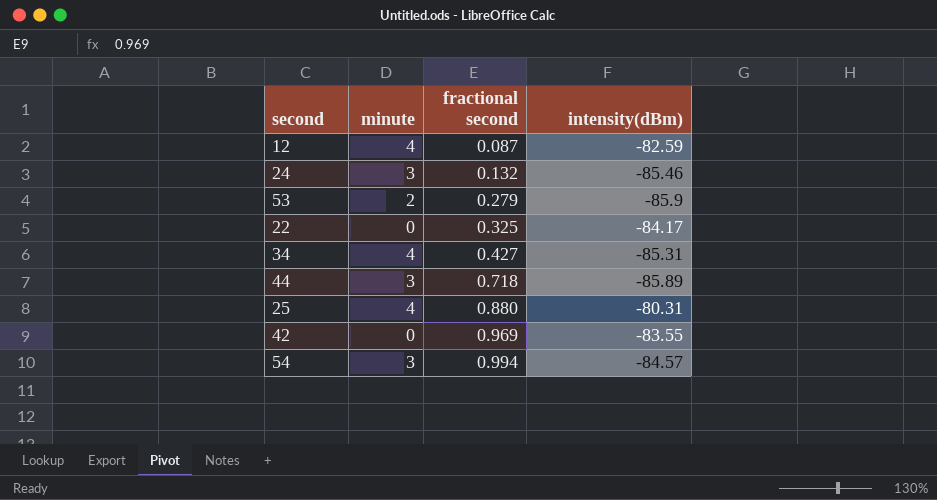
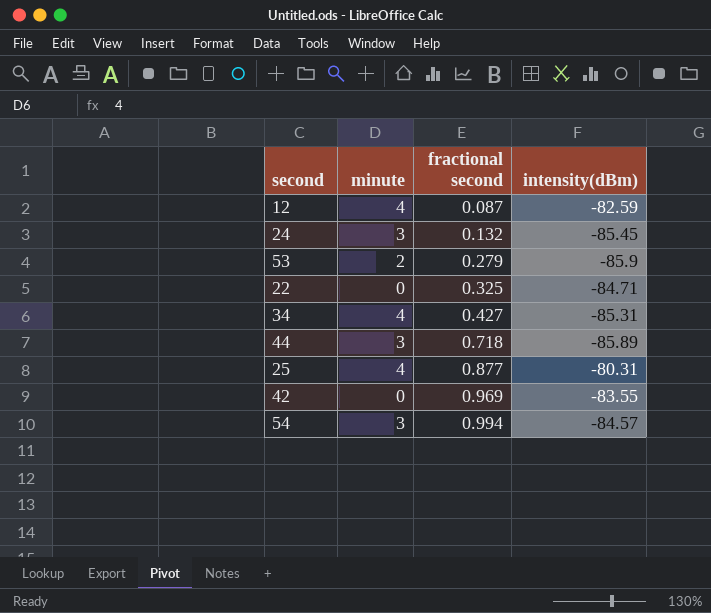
24 | intensity(dBm): -85.46 -> -85.45
22 | intensity(dBm): -84.17 -> -84.71
25 | fractional second: 0.880 -> 0.877

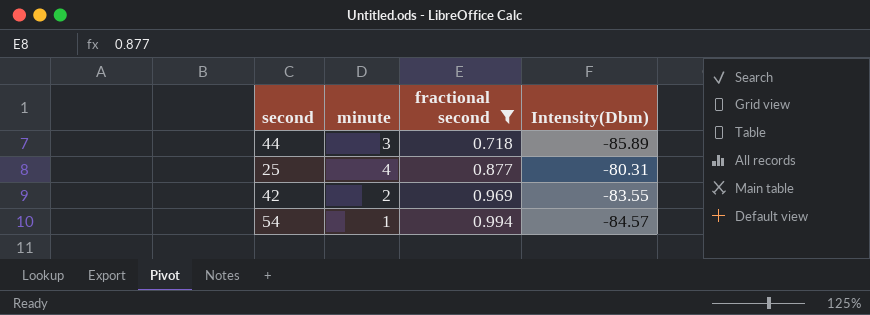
filter: none -> fractional second >= 0.718
column name: intensity(dBm) -> Intensity(Dbm)
42 | minute: 0 -> 2
54 | minute: 3 -> 1

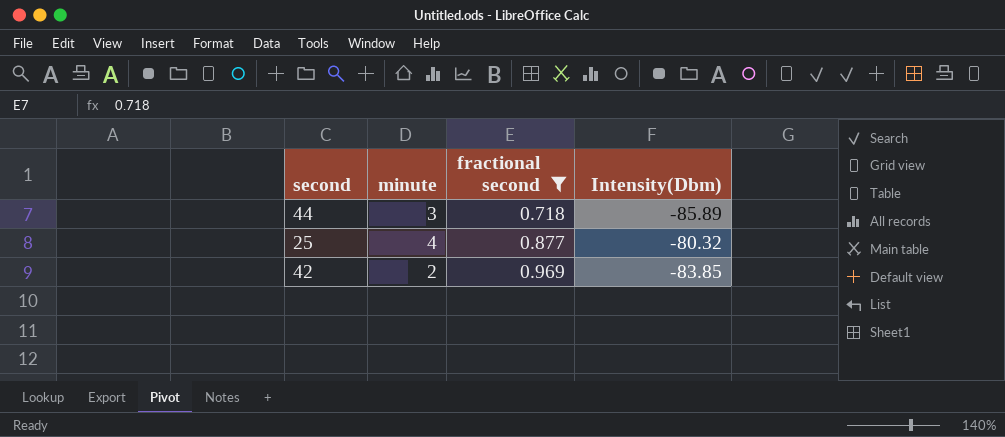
row 54: 1 | 0.994 | -84.57 -> none
25 | Intensity(Dbm): -80.31 -> -80.32
42 | Intensity(Dbm): -83.55 -> -83.85

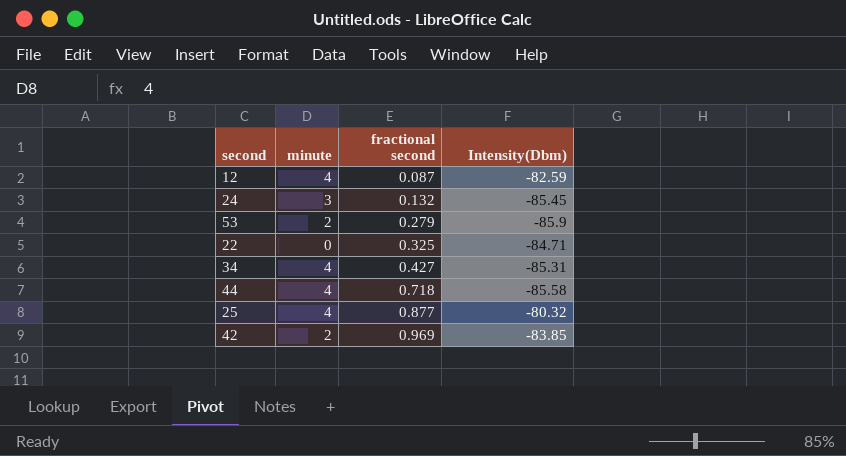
filter: fractional second >= 0.718 -> none
44 | minute: 3 -> 4
44 | Intensity(Dbm): -85.89 -> -85.58

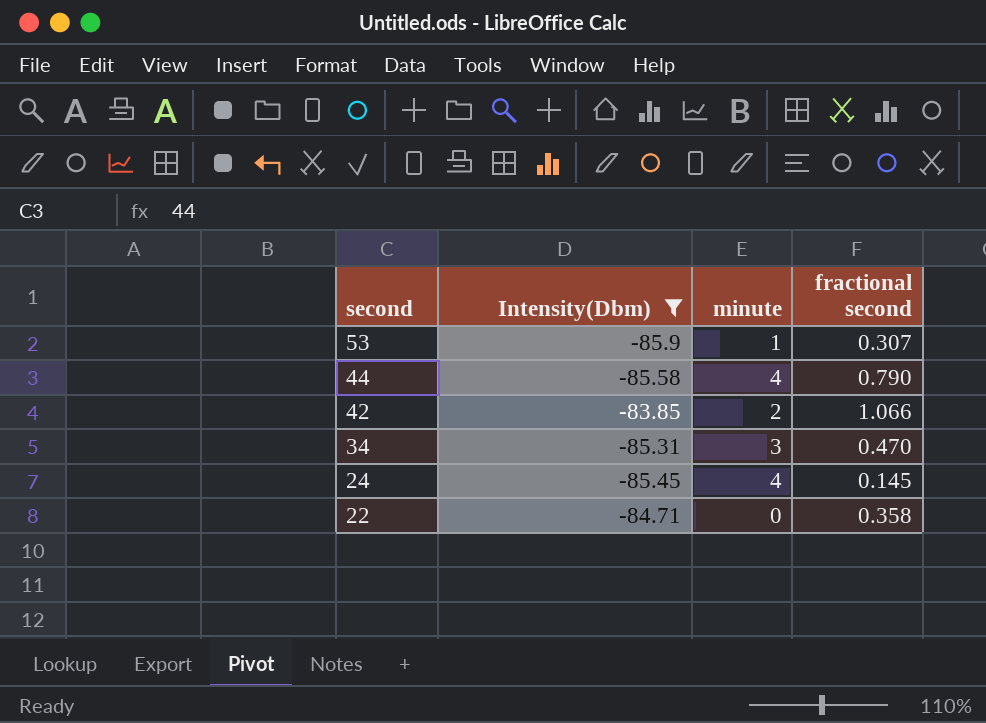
filter: none -> Intensity(Dbm) <= -83.85
row order: fractional second ascending -> second descending
column Intensity(Dbm) | position: 4 -> 2
53 | minute: 2 -> 1
53 | fractional second: 0.279 -> 0.307
44 | fractional second: 0.718 -> 0.790
42 | fractional second: 0.969 -> 1.066
34 | minute: 4 -> 3
34 | fractional second: 0.427 -> 0.470
24 | minute: 3 -> 4
24 | fractional second: 0.132 -> 0.145
22 | fractional second: 0.325 -> 0.358

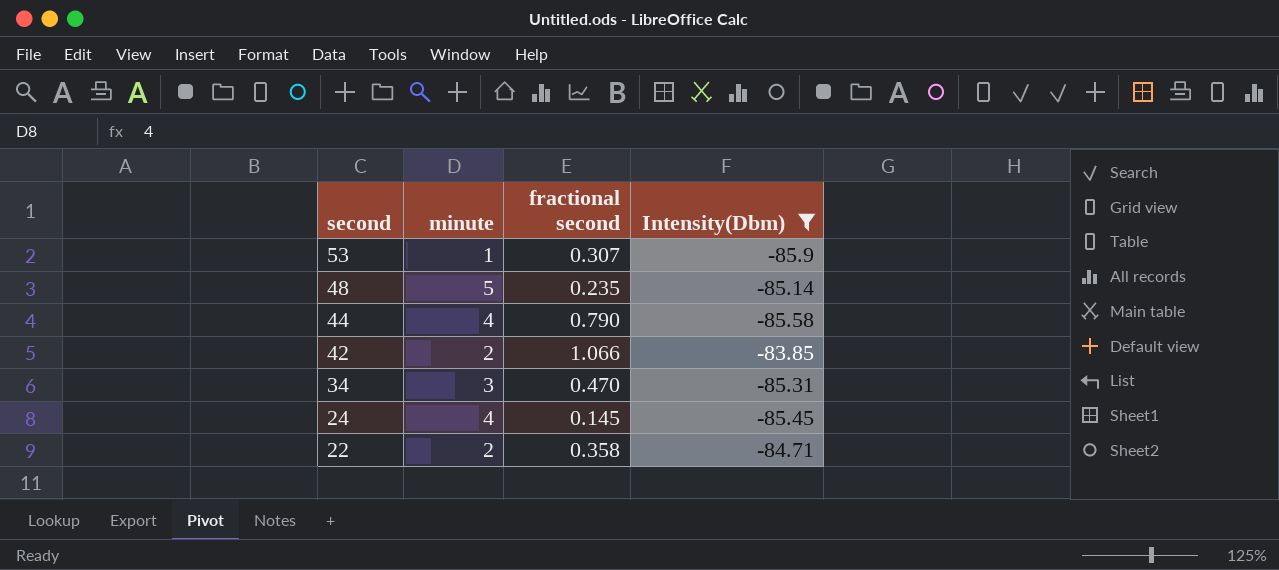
column Intensity(Dbm) | position: 2 -> 4
row 48: none -> 5 | 0.235 | -85.14
22 | minute: 0 -> 2

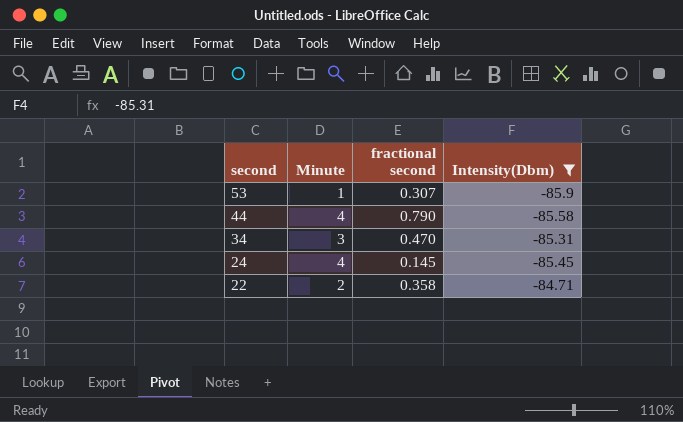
column name: minute -> Minute
row 48: 5 | 0.235 | -85.14 -> none
row 42: 2 | 1.066 | -83.85 -> none

